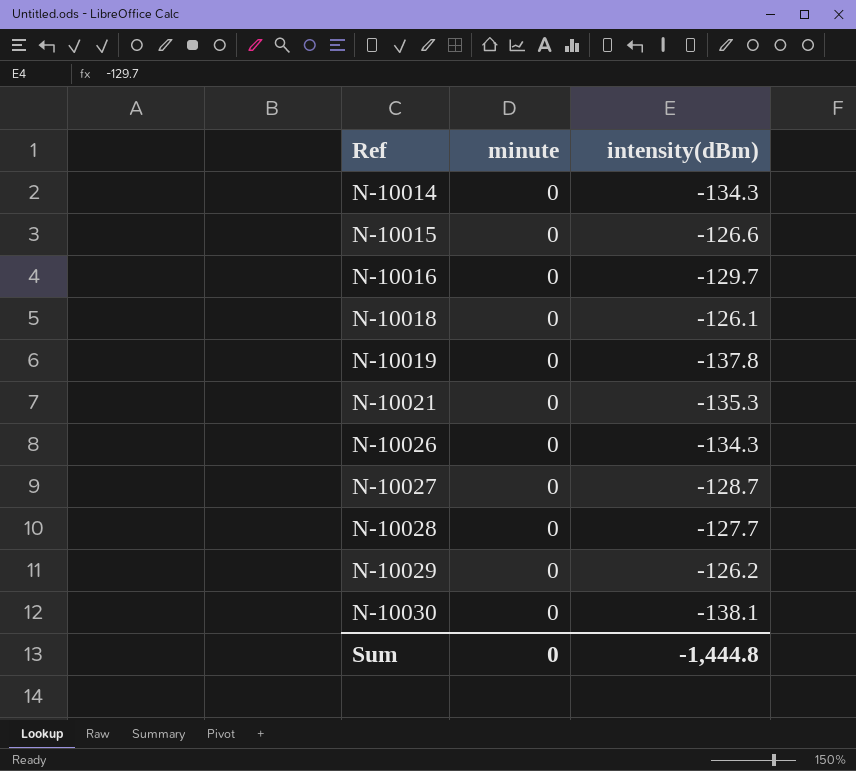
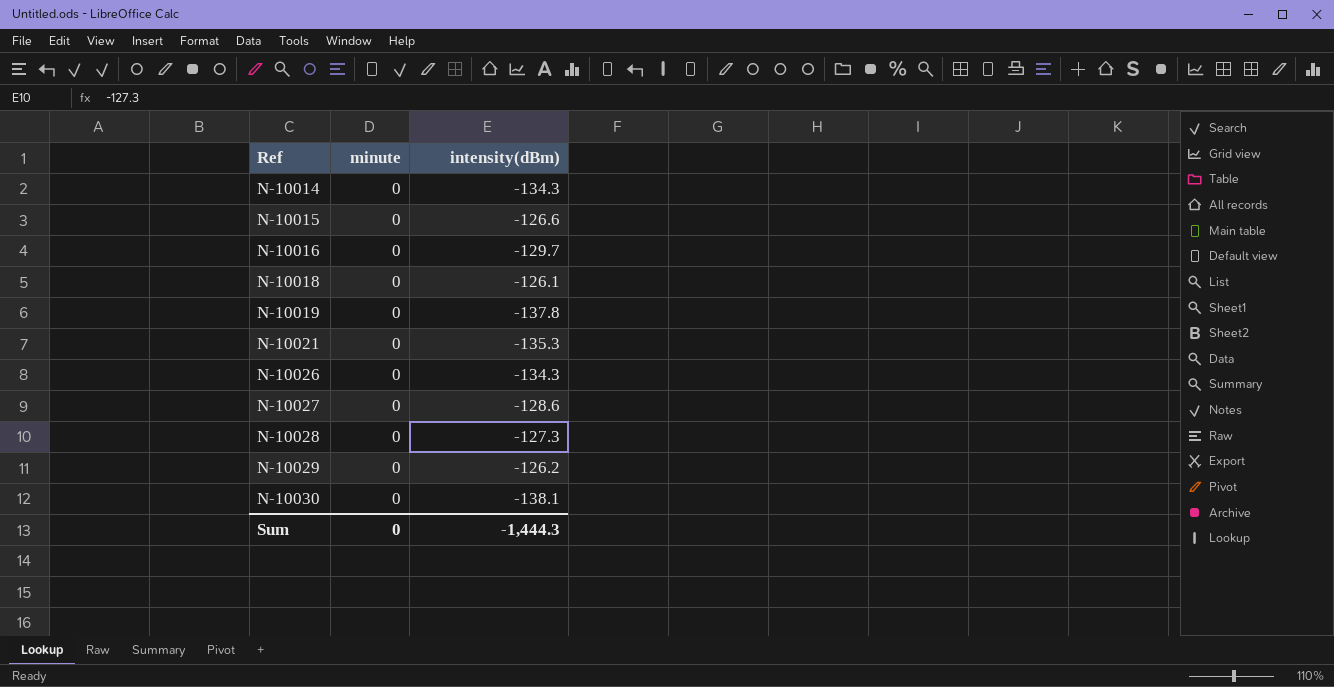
N-10027 | intensity(dBm): -128.7 -> -128.6
N-10028 | intensity(dBm): -127.7 -> -127.3
Sum | intensity(dBm): -1,444.8 -> -1,444.3

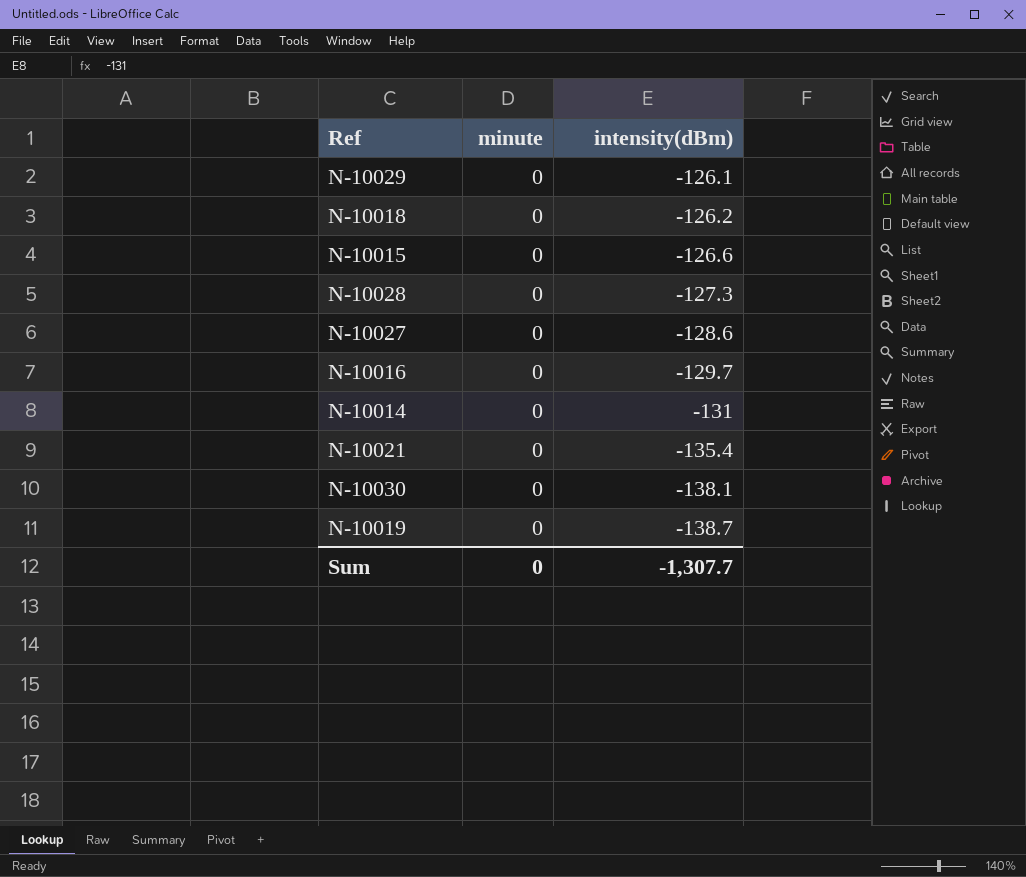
row order: Ref ascending -> intensity(dBm) descending
row N-10026: 0 | -134.3 -> none
N-10029 | intensity(dBm): -126.2 -> -126.1
N-10018 | intensity(dBm): -126.1 -> -126.2
N-10014 | intensity(dBm): -134.3 -> -131
N-10021 | intensity(dBm): -135.3 -> -135.4
N-10019 | intensity(dBm): -137.8 -> -138.7
Sum | intensity(dBm): -1,444.3 -> -1,307.7

